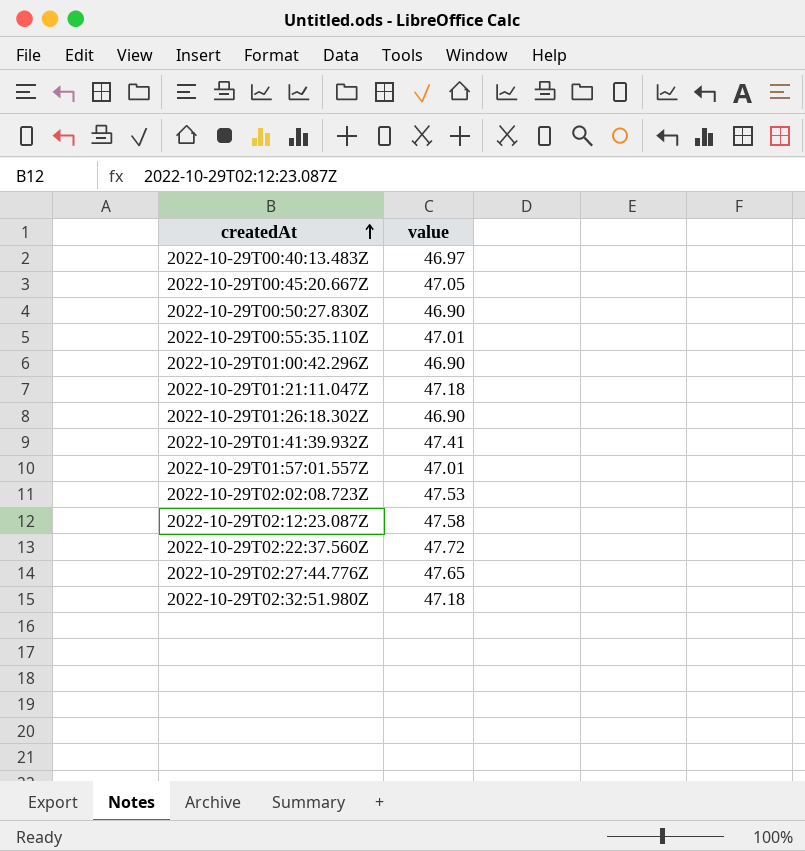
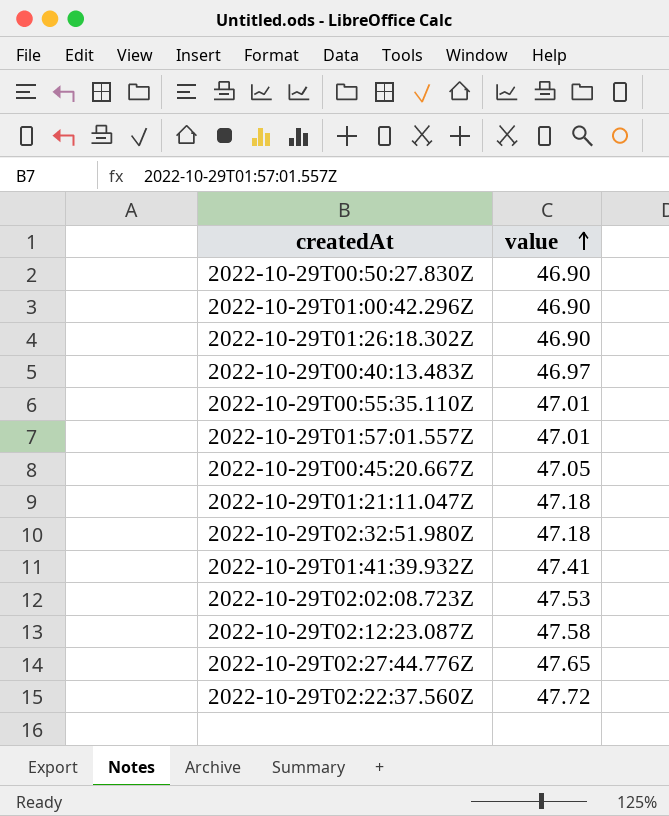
row order: createdAt ascending -> value ascending

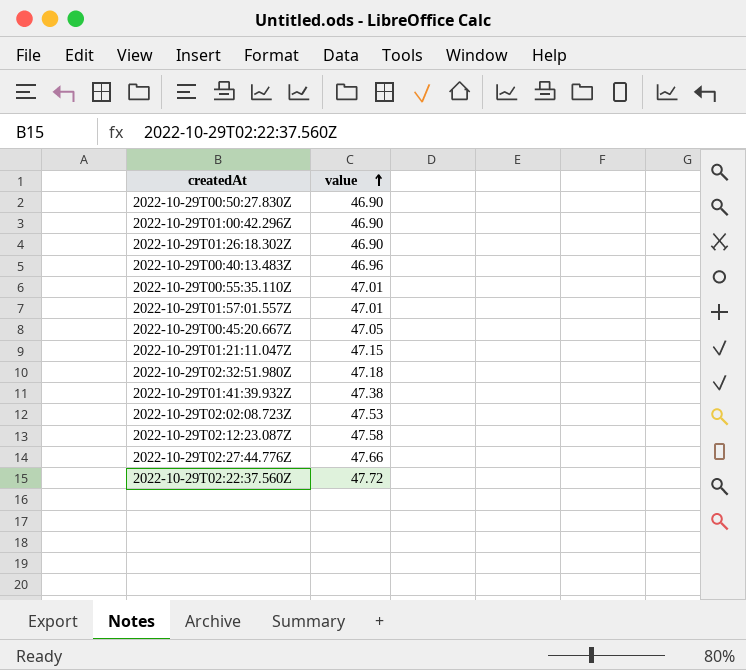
2022-10-29T00:40:13.483Z | value: 46.97 -> 46.96
2022-10-29T01:21:11.047Z | value: 47.18 -> 47.15
2022-10-29T01:41:39.932Z | value: 47.41 -> 47.38
2022-10-29T02:27:44.776Z | value: 47.65 -> 47.66

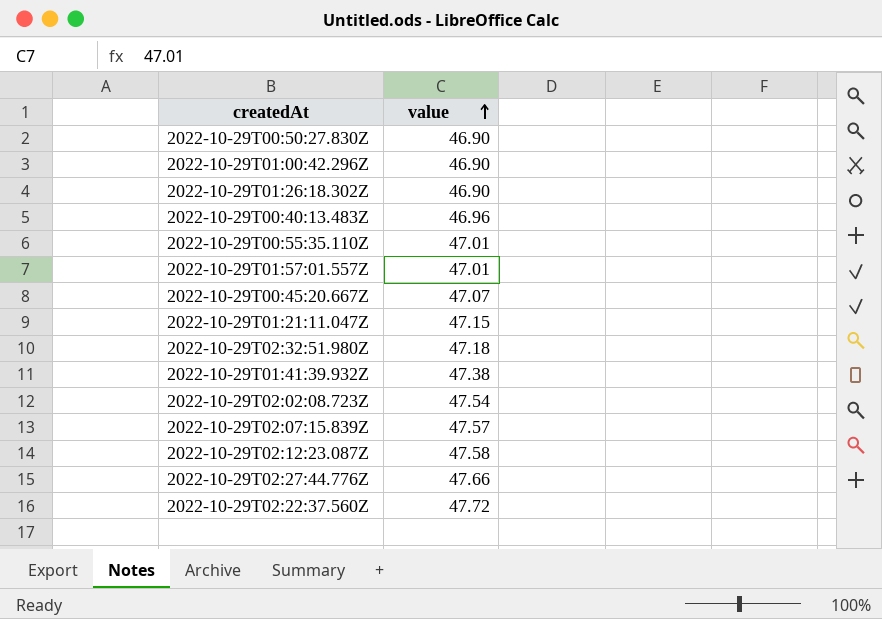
2022-10-29T00:45:20.667Z | value: 47.05 -> 47.07
2022-10-29T02:02:08.723Z | value: 47.53 -> 47.54
row 2022-10-29T02:07:15.839Z: none -> 47.57

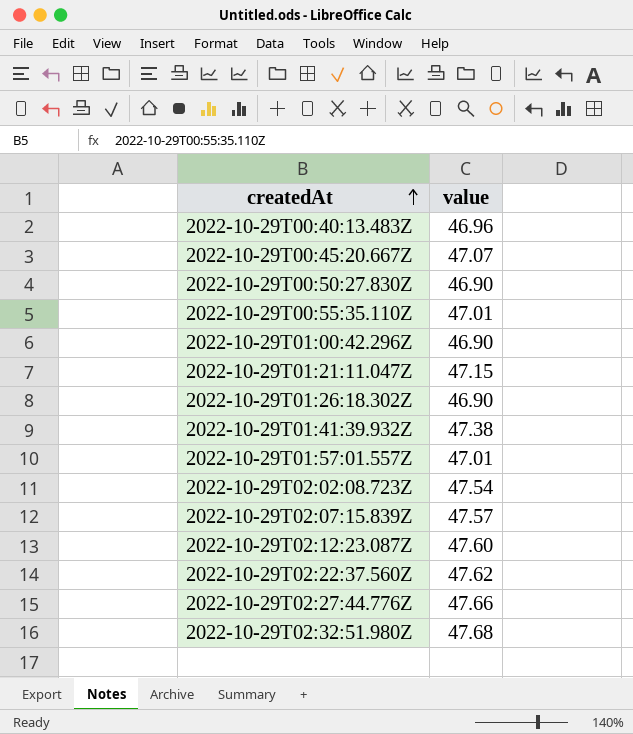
row order: value ascending -> createdAt ascending
2022-10-29T02:12:23.087Z | value: 47.58 -> 47.60
2022-10-29T02:22:37.560Z | value: 47.72 -> 47.62
2022-10-29T02:32:51.980Z | value: 47.18 -> 47.68

